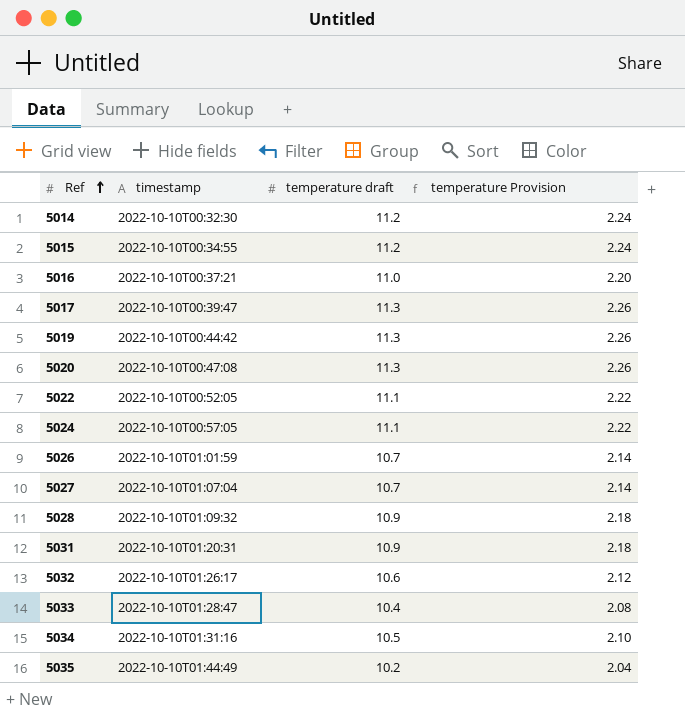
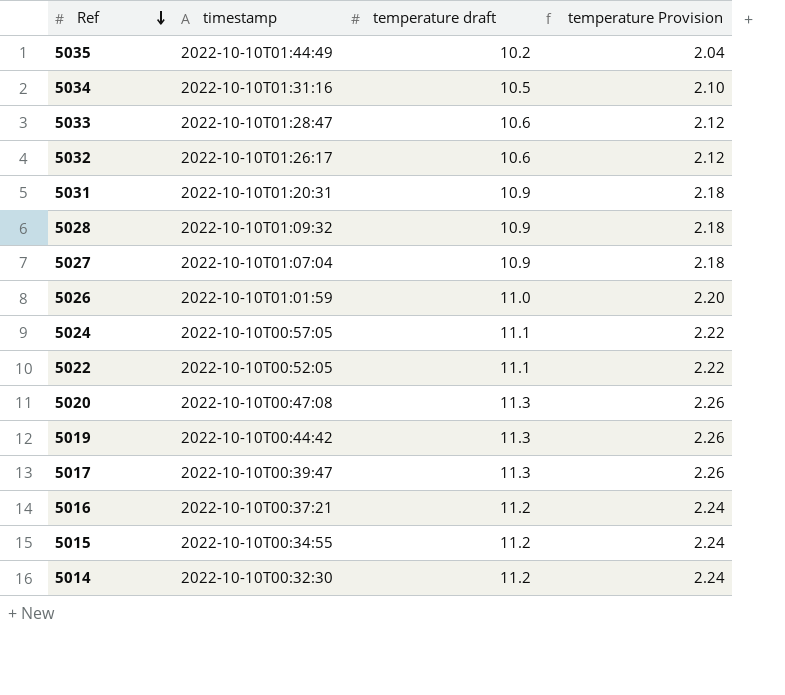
row order: Ref ascending -> Ref descending
5033 | temperature draft: 10.4 -> 10.6
5033 | temperature Provision: 2.08 -> 2.12
5027 | temperature draft: 10.7 -> 10.9
5027 | temperature Provision: 2.14 -> 2.18
5026 | temperature draft: 10.7 -> 11.0
5026 | temperature Provision: 2.14 -> 2.20
5016 | temperature draft: 11.0 -> 11.2
5016 | temperature Provision: 2.20 -> 2.24

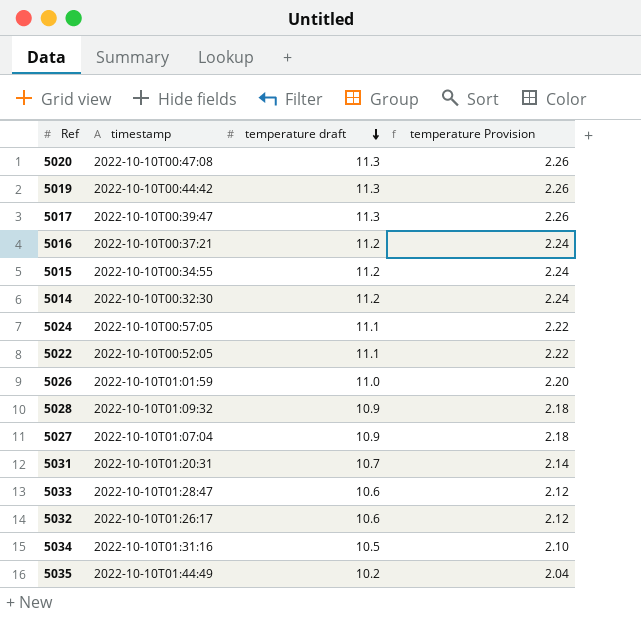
row order: Ref descending -> temperature draft descending
5031 | temperature draft: 10.9 -> 10.7
5031 | temperature Provision: 2.18 -> 2.14

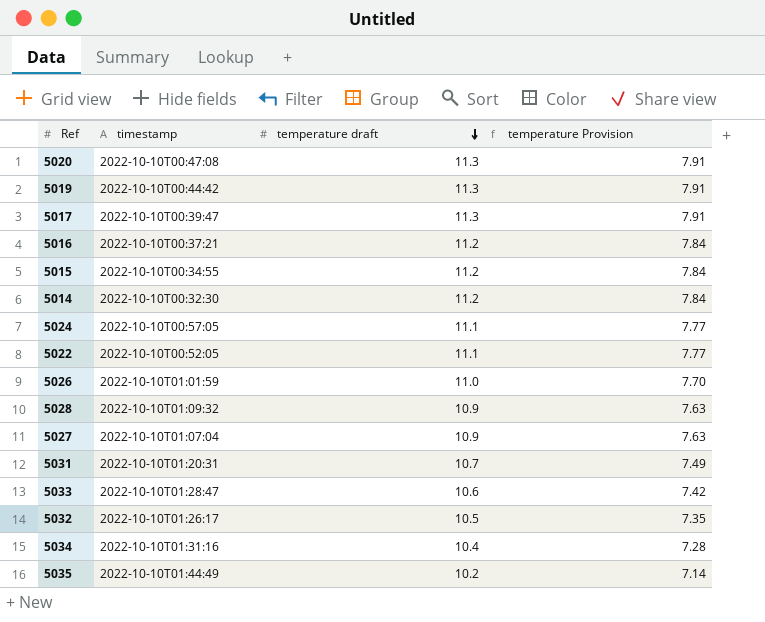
column temperature Provision | formula: [temperature draft] * 0.2 -> [temperature draft] * 0.7
5032 | temperature draft: 10.6 -> 10.5
5034 | temperature draft: 10.5 -> 10.4

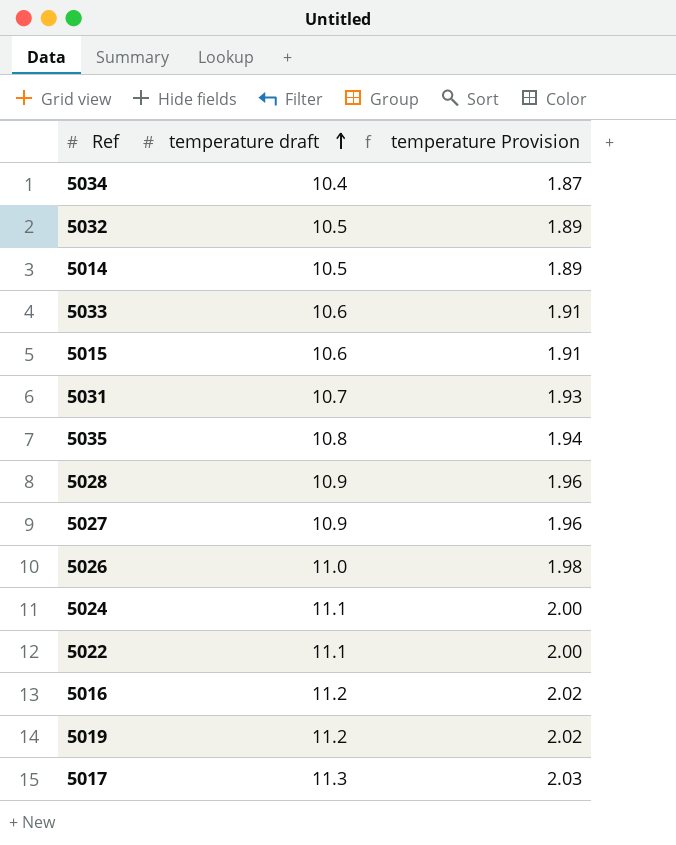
row order: temperature draft descending -> temperature draft ascending
column timestamp | position: 2 -> none
column temperature Provision | formula: [temperature draft] * 0.7 -> [temperature draft] * 0.18
row 5020: 2022-10-10T00:47:08 | 11.3 | 7.91 -> none
5014 | temperature draft: 11.2 -> 10.5
5015 | temperature draft: 11.2 -> 10.6
5035 | temperature draft: 10.2 -> 10.8
5019 | temperature draft: 11.3 -> 11.2

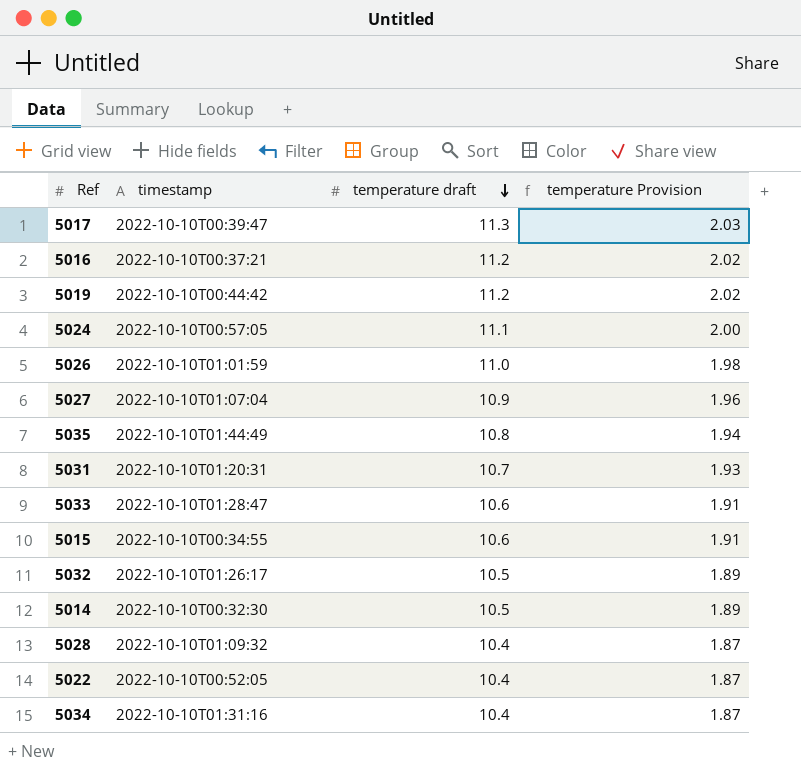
row order: temperature draft ascending -> temperature draft descending
column timestamp | position: none -> 2
5028 | temperature draft: 10.9 -> 10.4
5028 | temperature Provision: 1.96 -> 1.87
5022 | temperature draft: 11.1 -> 10.4
5022 | temperature Provision: 2.00 -> 1.87

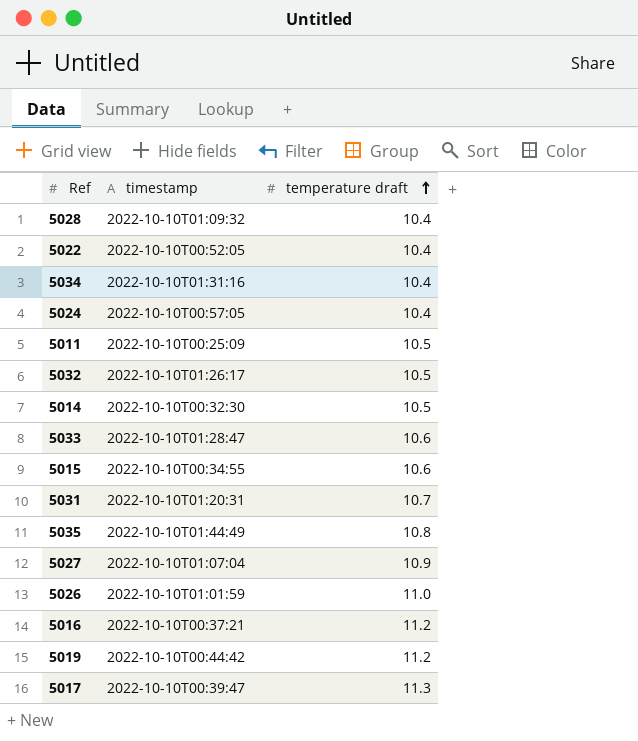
row order: temperature draft descending -> temperature draft ascending
column temperature Provision | formula: [temperature draft] * 0.18 -> none
5024 | temperature draft: 11.1 -> 10.4
row 5011: none -> 2022-10-10T00:25:09 | 10.5

